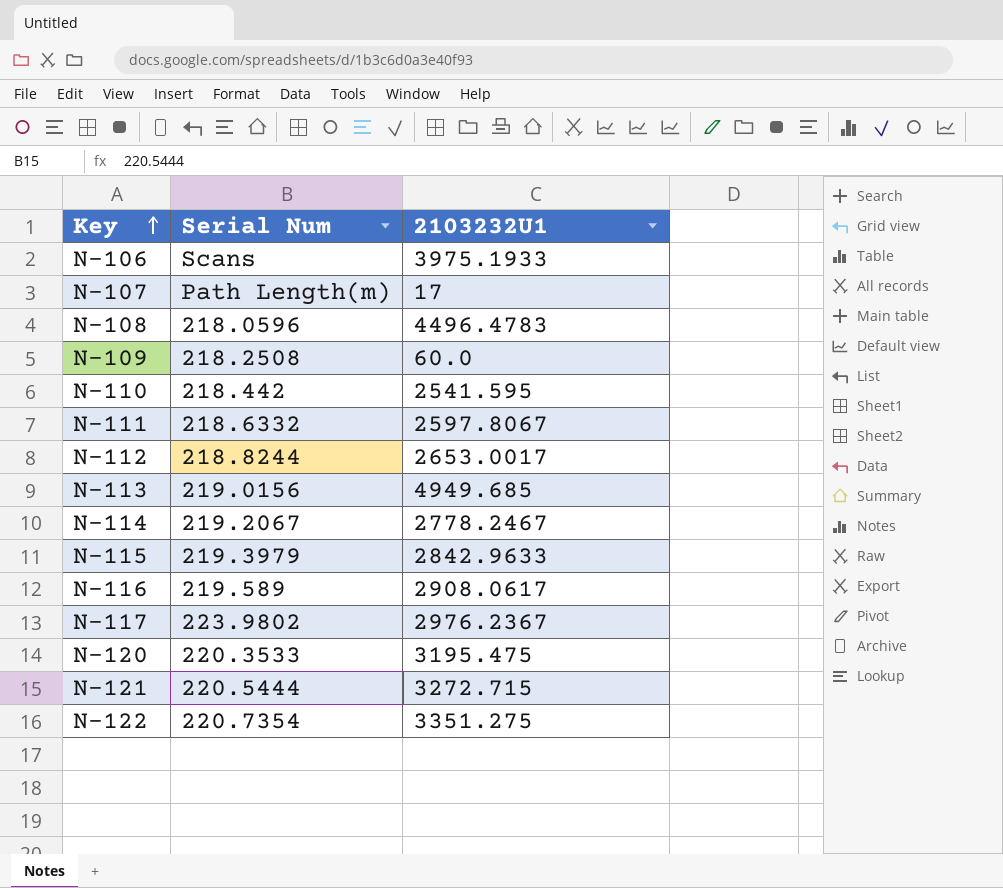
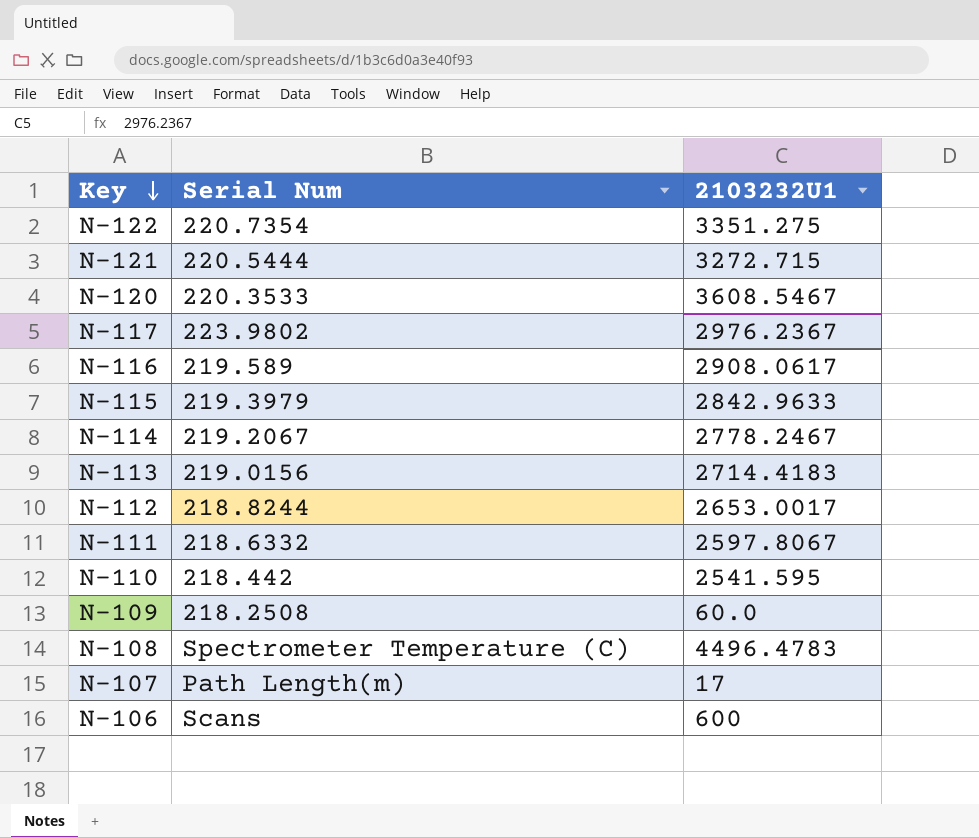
row order: Key ascending -> Key descending
N-120 | 2103232U1: 3195.475 -> 3608.5467
N-113 | 2103232U1: 4949.685 -> 2714.4183
N-108 | Serial Num: 218.0596 -> Spectrometer Temperature (C)
N-106 | 2103232U1: 3975.1933 -> 600

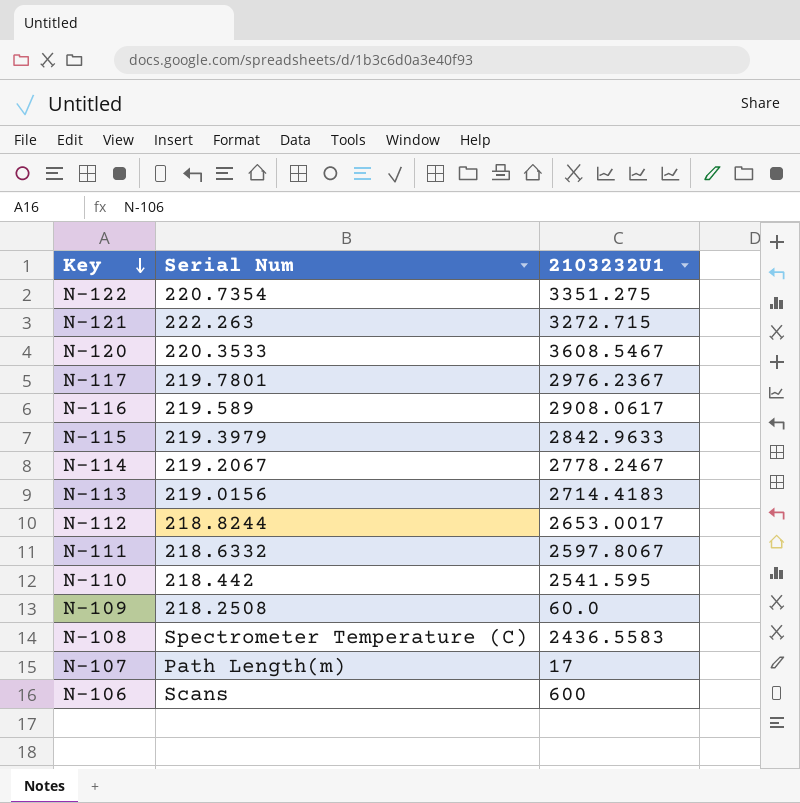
N-121 | Serial Num: 220.5444 -> 222.263
N-117 | Serial Num: 223.9802 -> 219.7801
N-108 | 2103232U1: 4496.4783 -> 2436.5583

